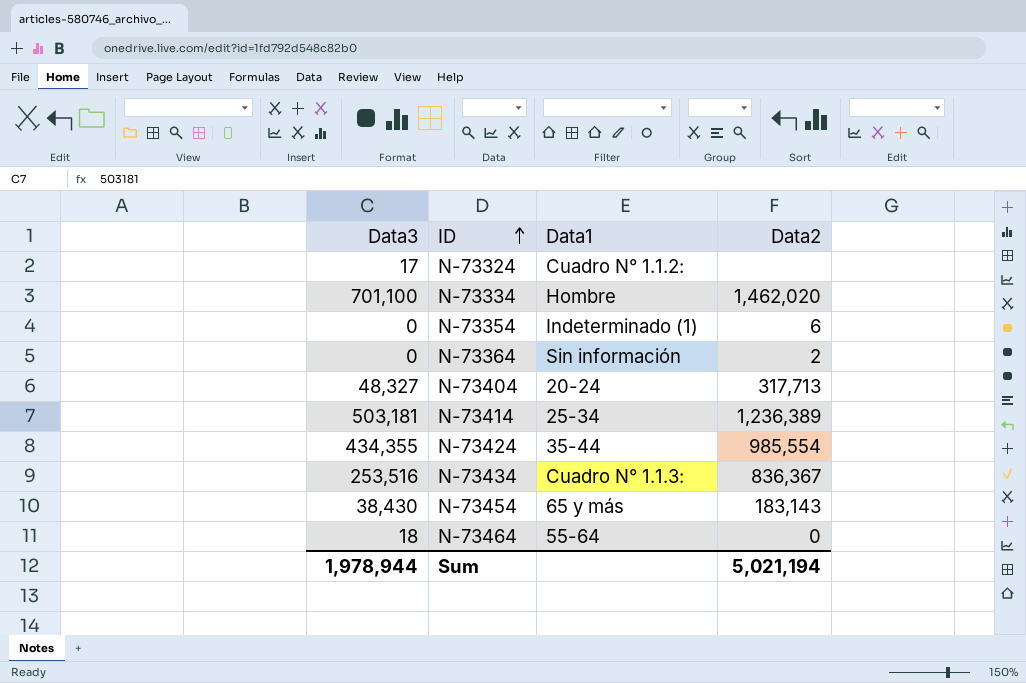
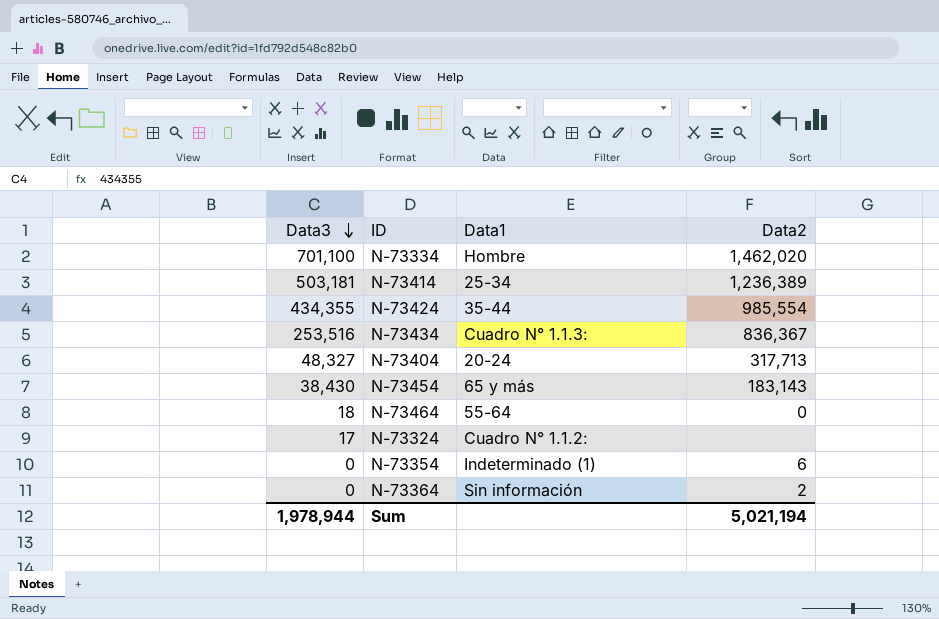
row order: ID ascending -> Data3 descending

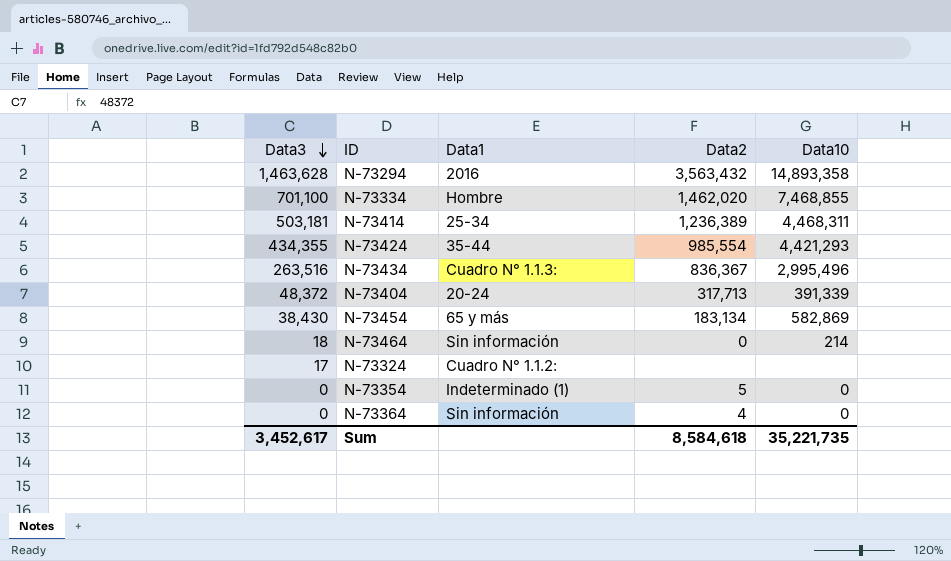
column Data10 | position: none -> 5
row N-73294: none -> 1,463,628 | 2016 | 3,563,432 | 14,893,358
N-73434 | Data3: 253,516 -> 263,516
N-73404 | Data3: 48,327 -> 48,372
N-73454 | Data2: 183,143 -> 183,134
N-73464 | Data1: 55-64 -> Sin información
N-73354 | Data2: 6 -> 5
N-73364 | Data2: 2 -> 4
Sum | Data3: 1,978,944 -> 3,452,617
Sum | Data2: 5,021,194 -> 8,584,618

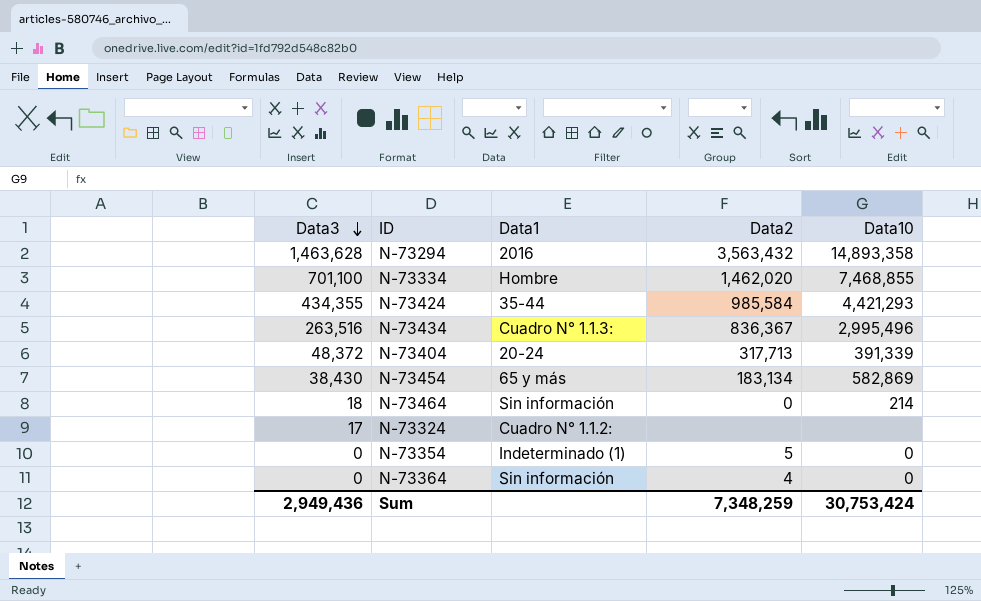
row N-73414: 503,181 | 25-34 | 1,236,389 | 4,468,311 -> none
N-73424 | Data2: 985,554 -> 985,584
Sum | Data3: 3,452,617 -> 2,949,436
Sum | Data2: 8,584,618 -> 7,348,259
Sum | Data10: 35,221,735 -> 30,753,424

